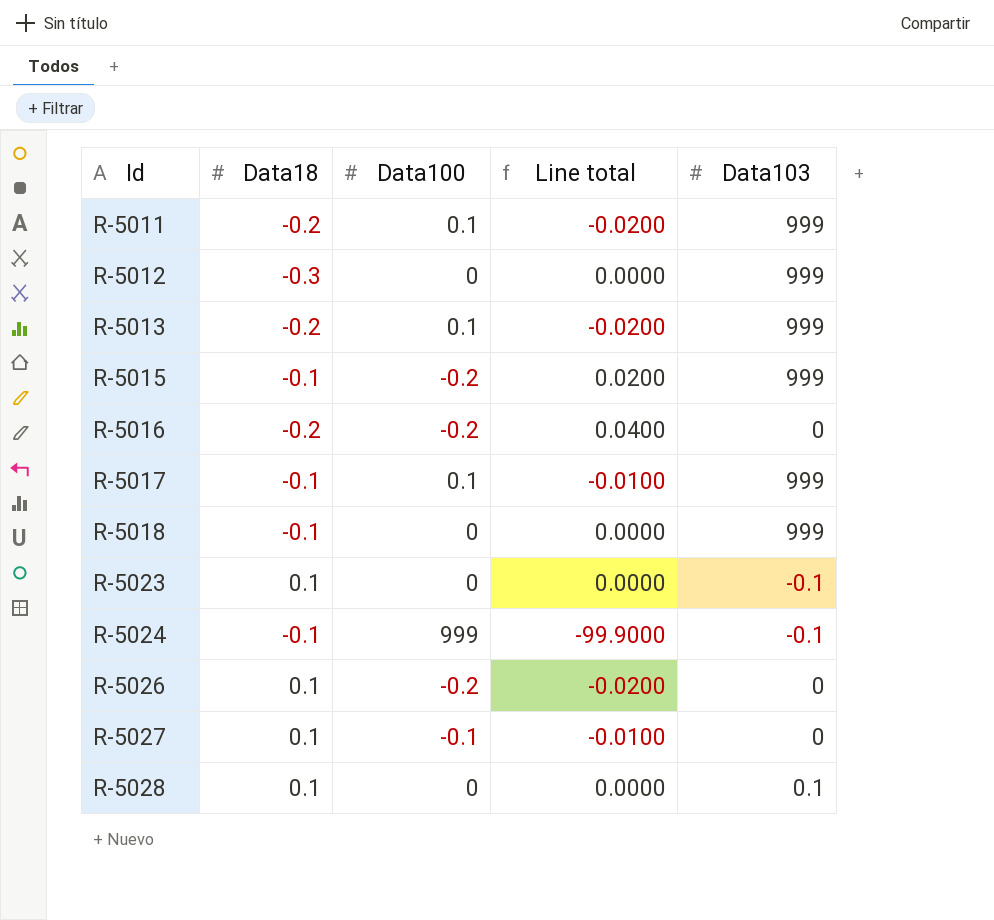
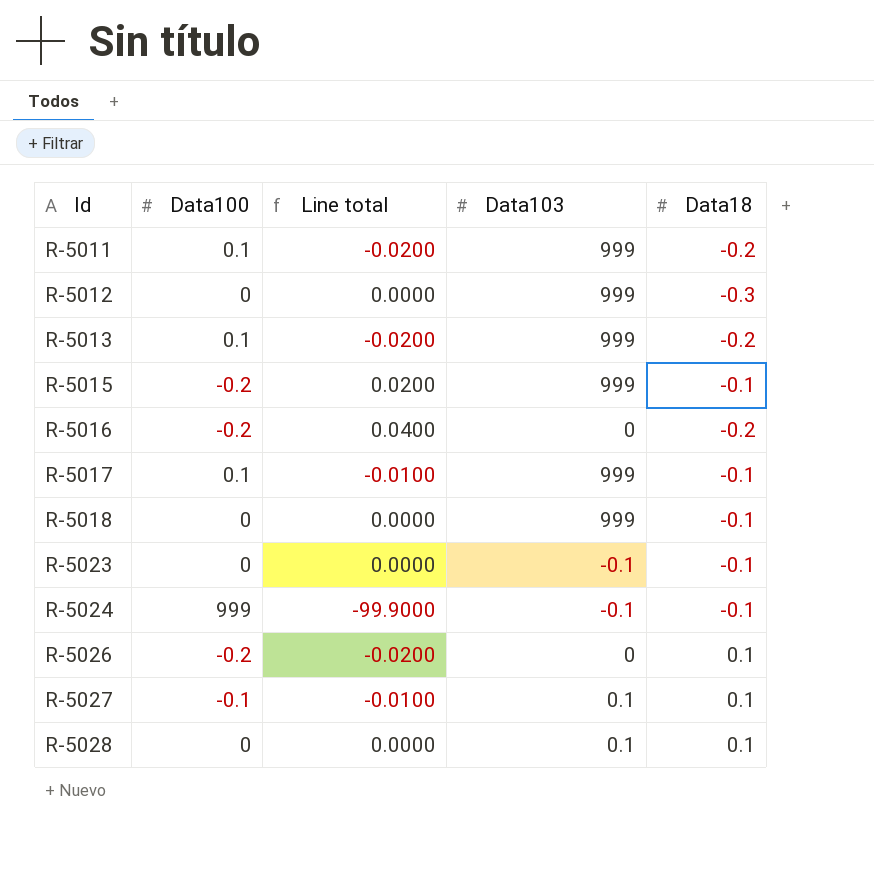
column Data18 | position: 2 -> 5
R-5023 | Data18: 0.1 -> -0.1
R-5027 | Data103: 0 -> 0.1

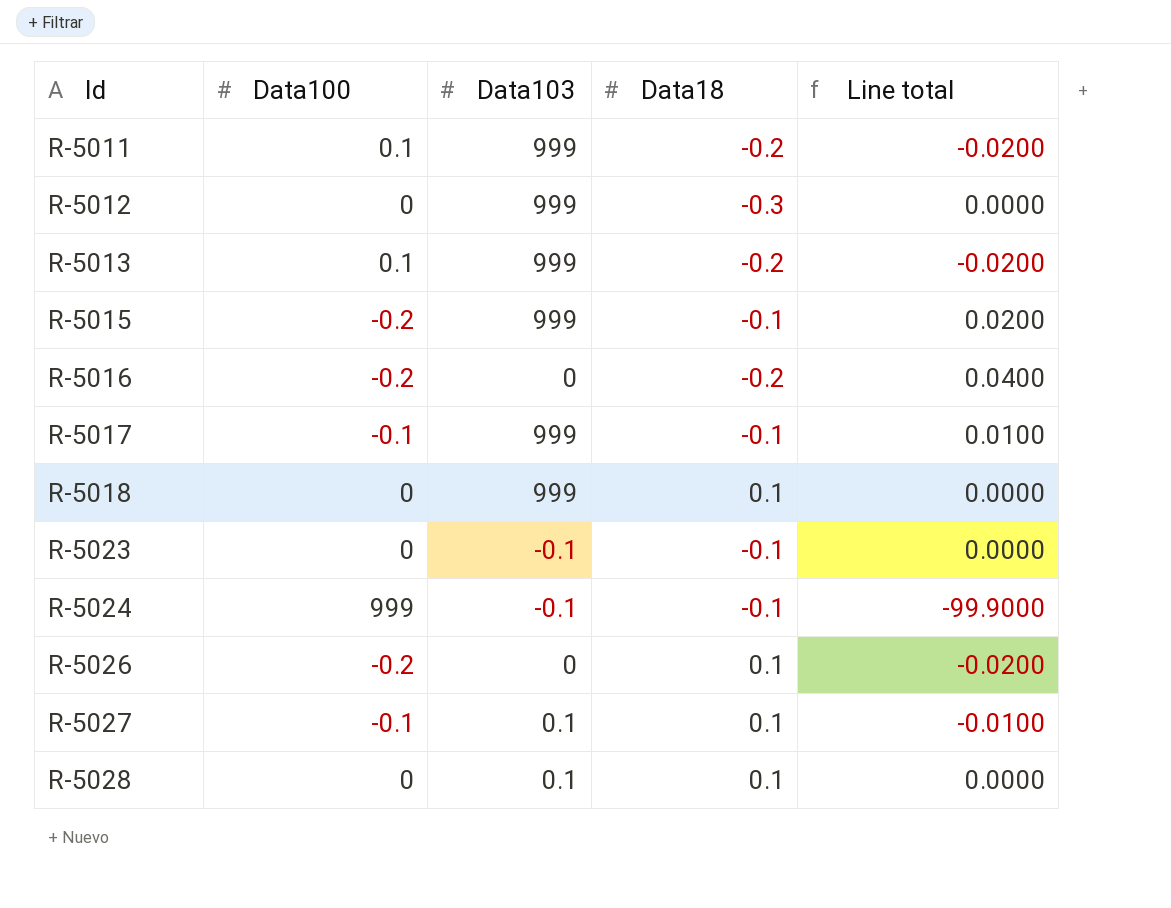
column Line total | position: 3 -> 5
R-5017 | Data100: 0.1 -> -0.1
R-5017 | Line total: -0.0100 -> 0.0100
R-5018 | Data18: -0.1 -> 0.1

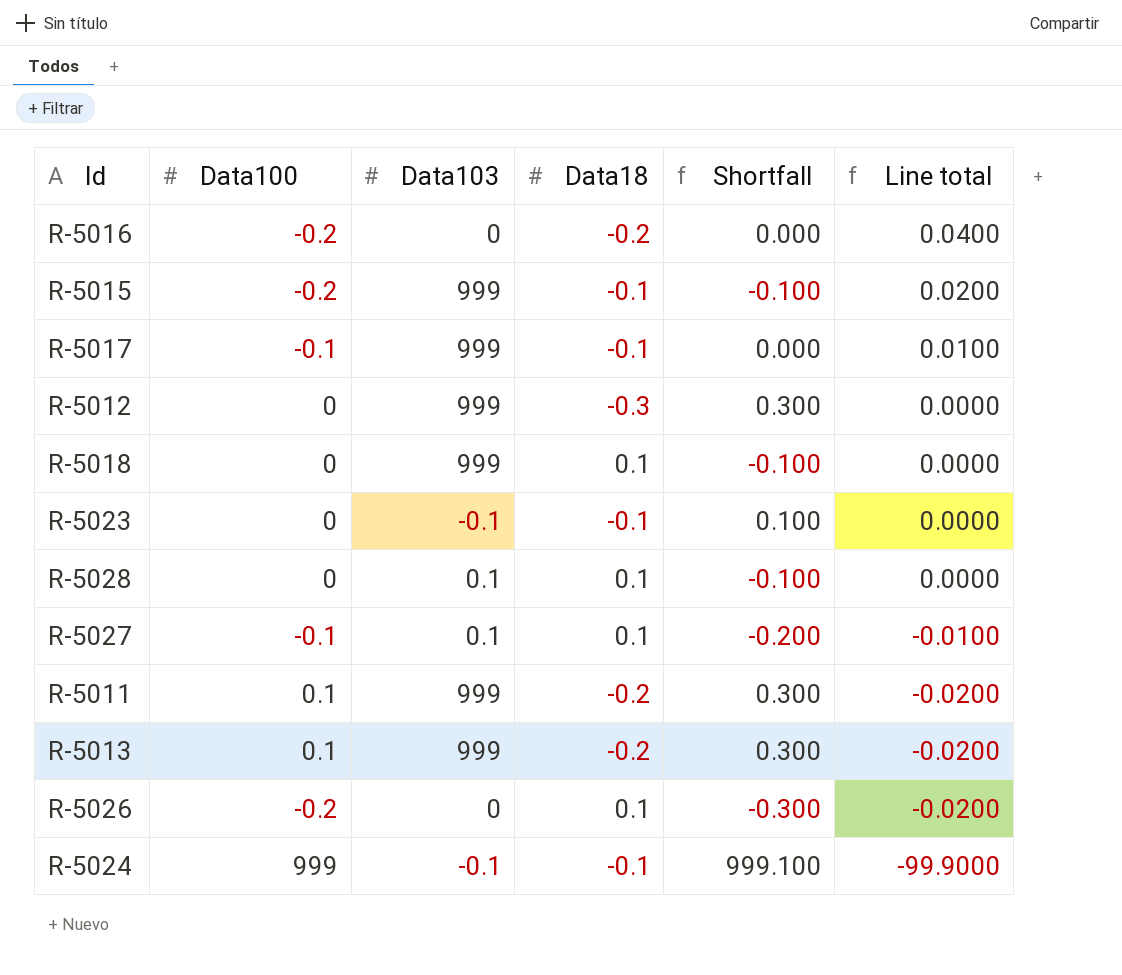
row order: Id ascending -> Line total descending
column Shortfall | formula: none -> [Data100] - [Data18]

